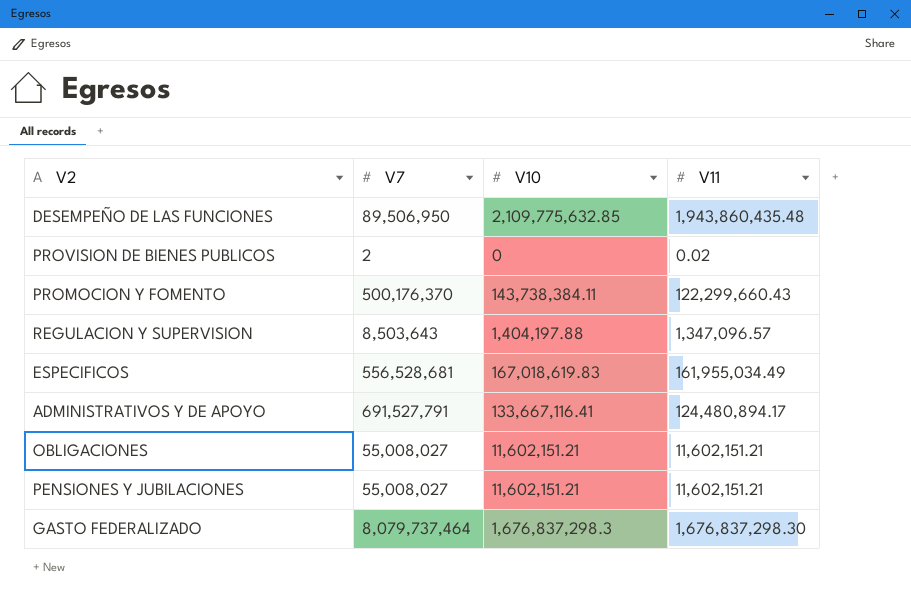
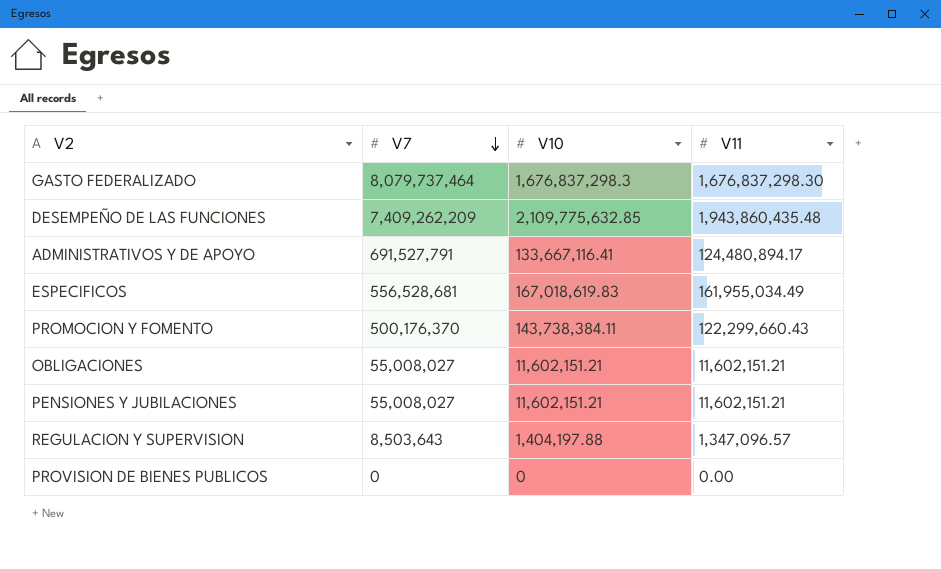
row order: none -> V7 descending
DESEMPEÑO DE LAS FUNCIONES | V7: 89,506,950 -> 7,409,262,209
PROVISION DE BIENES PUBLICOS | V7: 2 -> 0
PROVISION DE BIENES PUBLICOS | V11: 0.02 -> 0.00

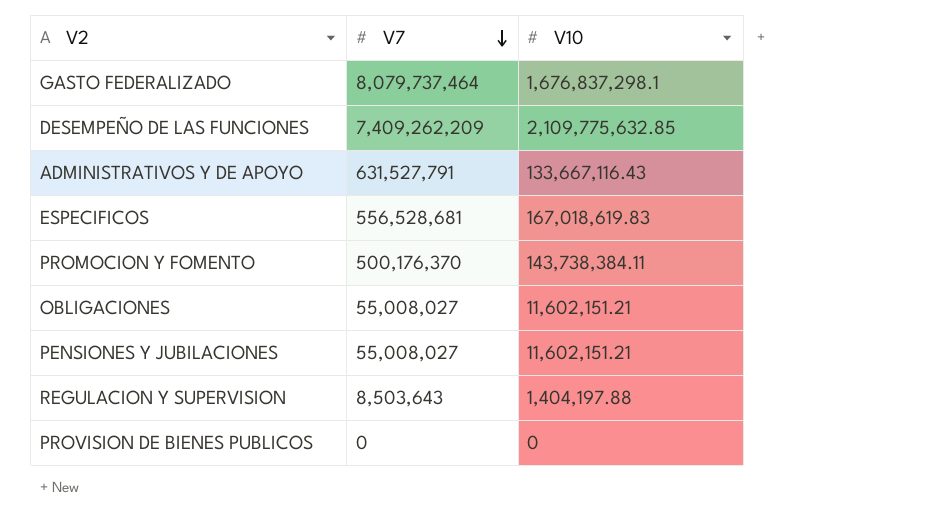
column V11 | position: 4 -> none
GASTO FEDERALIZADO | V10: 1,676,837,298.3 -> 1,676,837,298.1
ADMINISTRATIVOS Y DE APOYO | V7: 691,527,791 -> 631,527,791
ADMINISTRATIVOS Y DE APOYO | V10: 133,667,116.41 -> 133,667,116.43

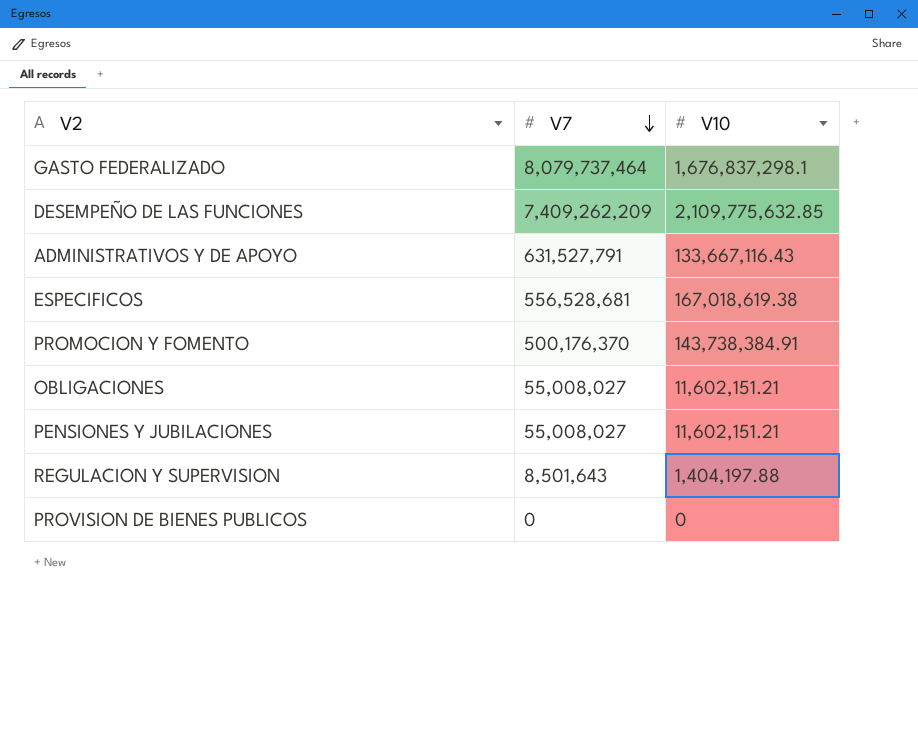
ESPECIFICOS | V10: 167,018,619.83 -> 167,018,619.38
PROMOCION Y FOMENTO | V10: 143,738,384.11 -> 143,738,384.91
REGULACION Y SUPERVISION | V7: 8,503,643 -> 8,501,643

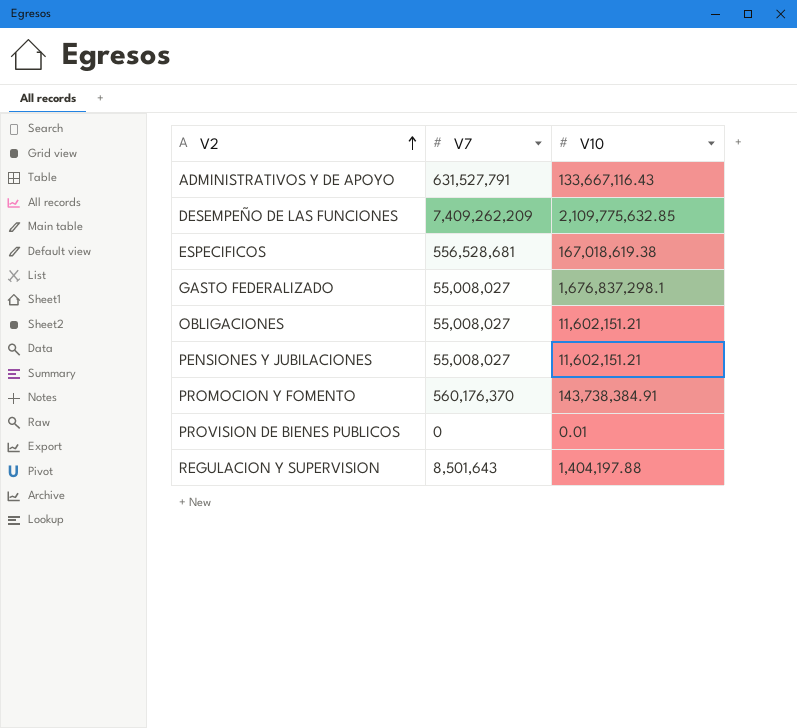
row order: V7 descending -> V2 ascending
GASTO FEDERALIZADO | V7: 8,079,737,464 -> 55,008,027
PROMOCION Y FOMENTO | V7: 500,176,370 -> 560,176,370
PROVISION DE BIENES PUBLICOS | V10: 0 -> 0.01

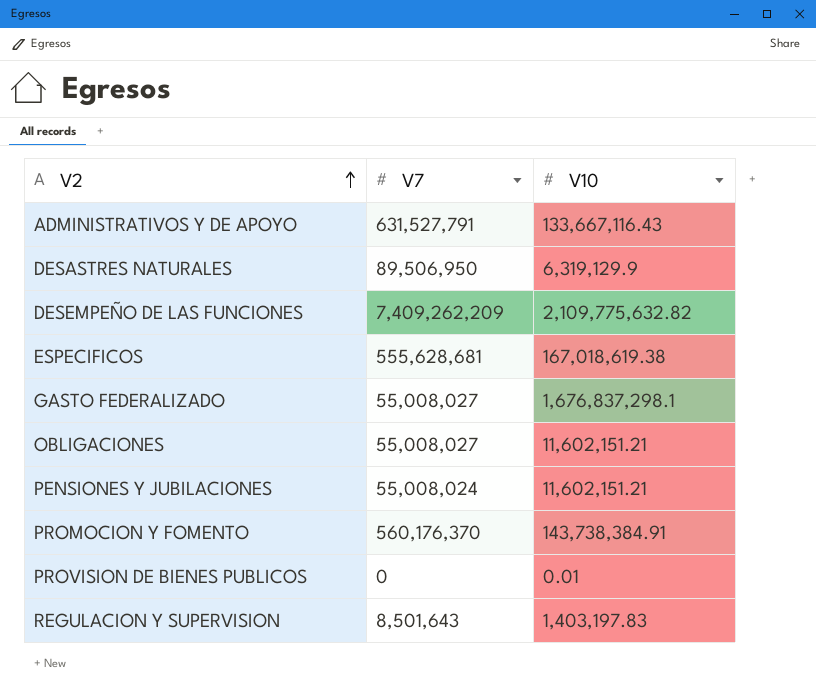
row DESASTRES NATURALES: none -> 89,506,950 | 6,319,129.9
DESEMPEÑO DE LAS FUNCIONES | V10: 2,109,775,632.85 -> 2,109,775,632.82
ESPECIFICOS | V7: 556,528,681 -> 555,628,681
PENSIONES Y JUBILACIONES | V7: 55,008,027 -> 55,008,024
REGULACION Y SUPERVISION | V10: 1,404,197.88 -> 1,403,197.83

